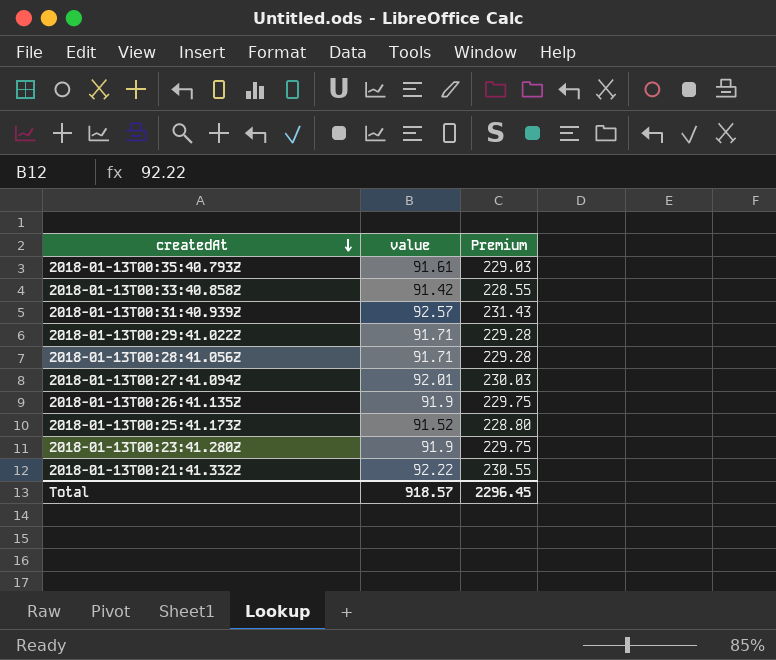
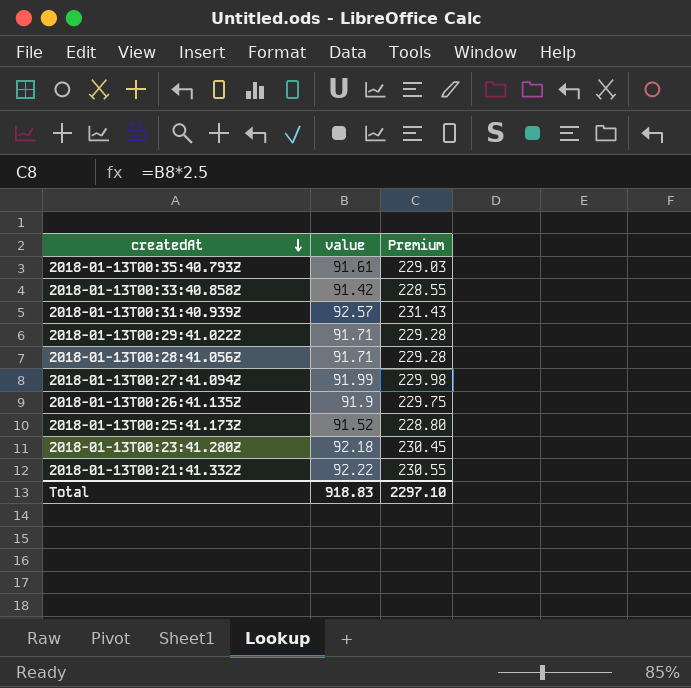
2018-01-13T00:27:41.094Z | value: 92.01 -> 91.99
2018-01-13T00:27:41.094Z | Premium: 230.03 -> 229.98
2018-01-13T00:23:41.280Z | value: 91.9 -> 92.18
2018-01-13T00:23:41.280Z | Premium: 229.75 -> 230.45
Total | value: 918.57 -> 918.83
Total | Premium: 2296.45 -> 2297.10

